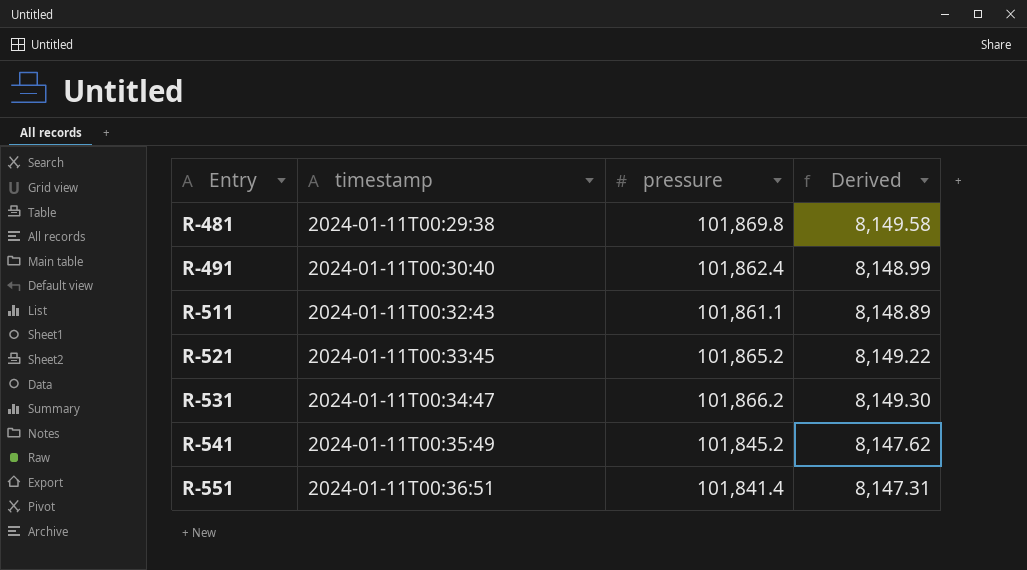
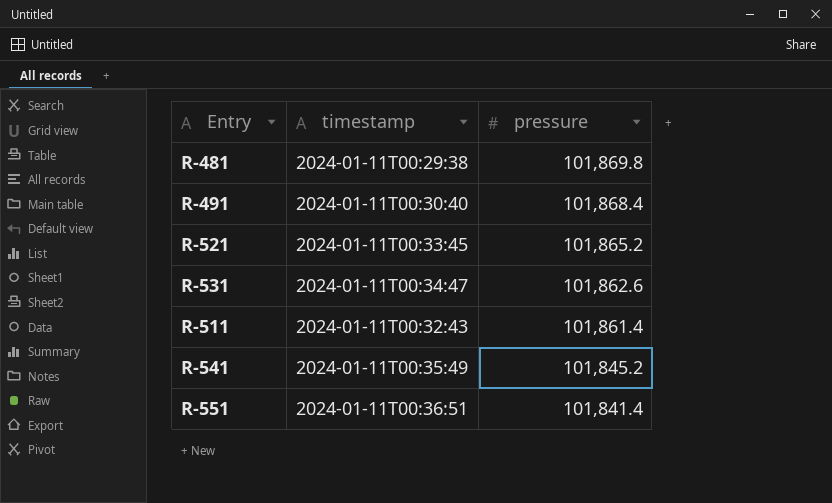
row order: Entry ascending -> pressure descending
column Derived | formula: [pressure] * 0.08 -> none
R-491 | pressure: 101,862.4 -> 101,868.4
R-531 | pressure: 101,866.2 -> 101,862.6
R-511 | pressure: 101,861.1 -> 101,861.4

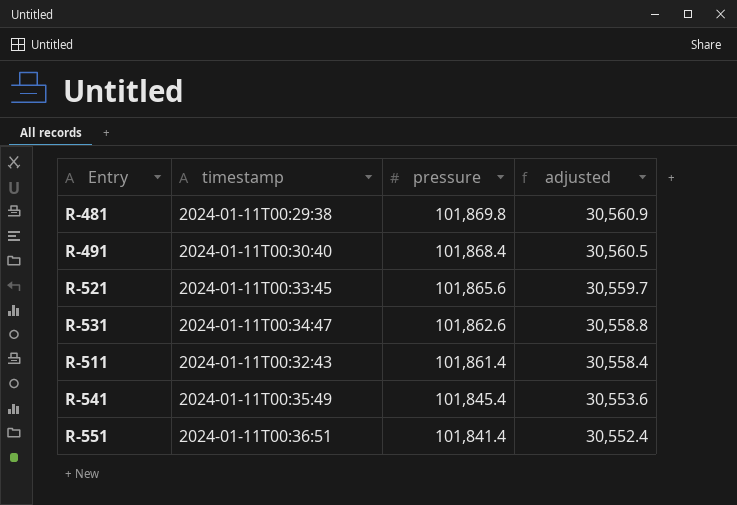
column adjusted | formula: none -> [pressure] * 0.3
R-521 | pressure: 101,865.2 -> 101,865.6
R-541 | pressure: 101,845.2 -> 101,845.4

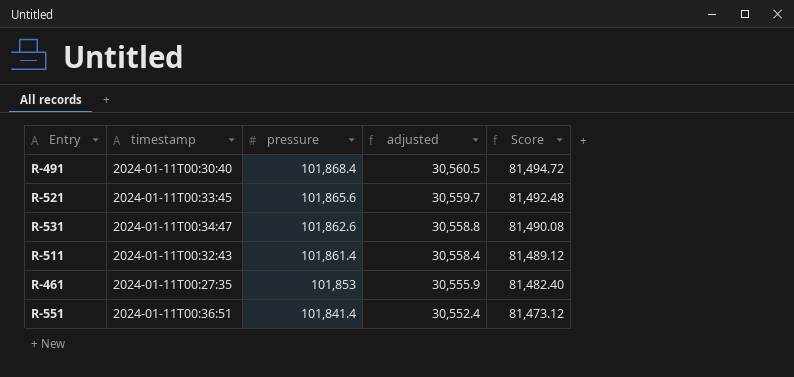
column Score | formula: none -> [pressure] * 0.8
row R-481: 2024-01-11T00:29:38 | 101,869.8 | 30,560.9 -> none
row R-541: 2024-01-11T00:35:49 | 101,845.4 | 30,553.6 -> none
row R-461: none -> 2024-01-11T00:27:35 | 101,853 | 30,555.9 | 81,482.40

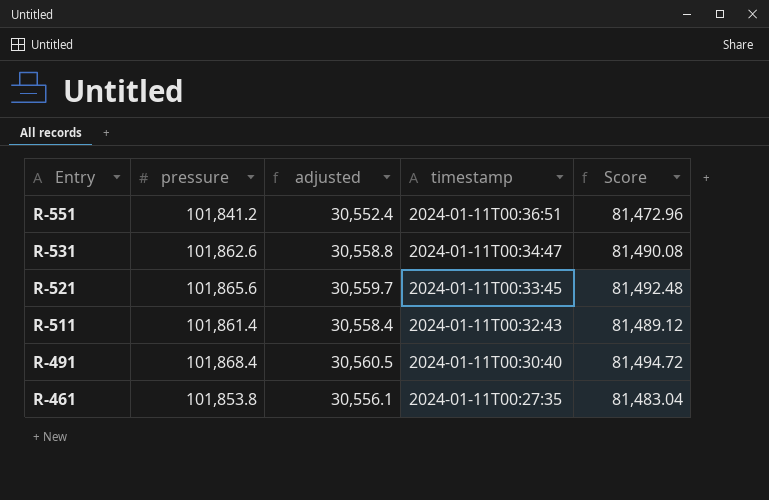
row order: pressure descending -> Entry descending
column timestamp | position: 2 -> 4
R-551 | pressure: 101,841.4 -> 101,841.2
R-551 | Score: 81,473.12 -> 81,472.96
R-461 | pressure: 101,853 -> 101,853.8
R-461 | adjusted: 30,555.9 -> 30,556.1
R-461 | Score: 81,482.40 -> 81,483.04

